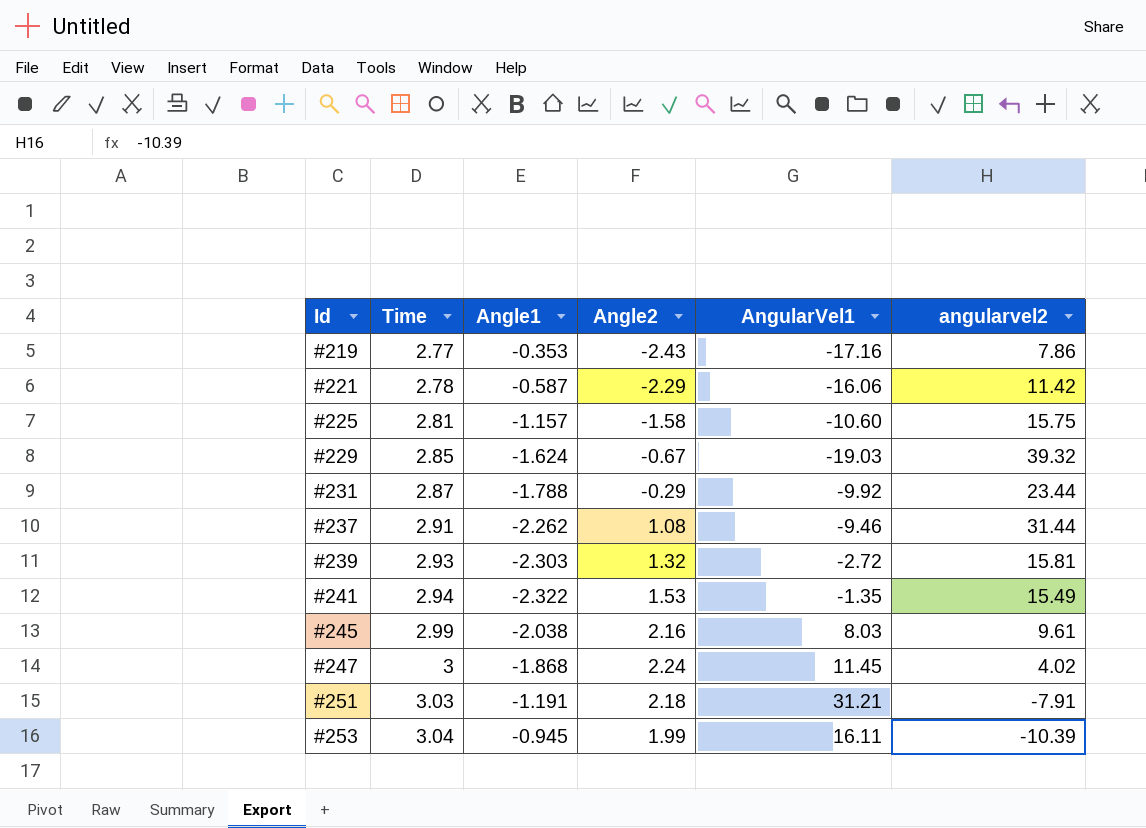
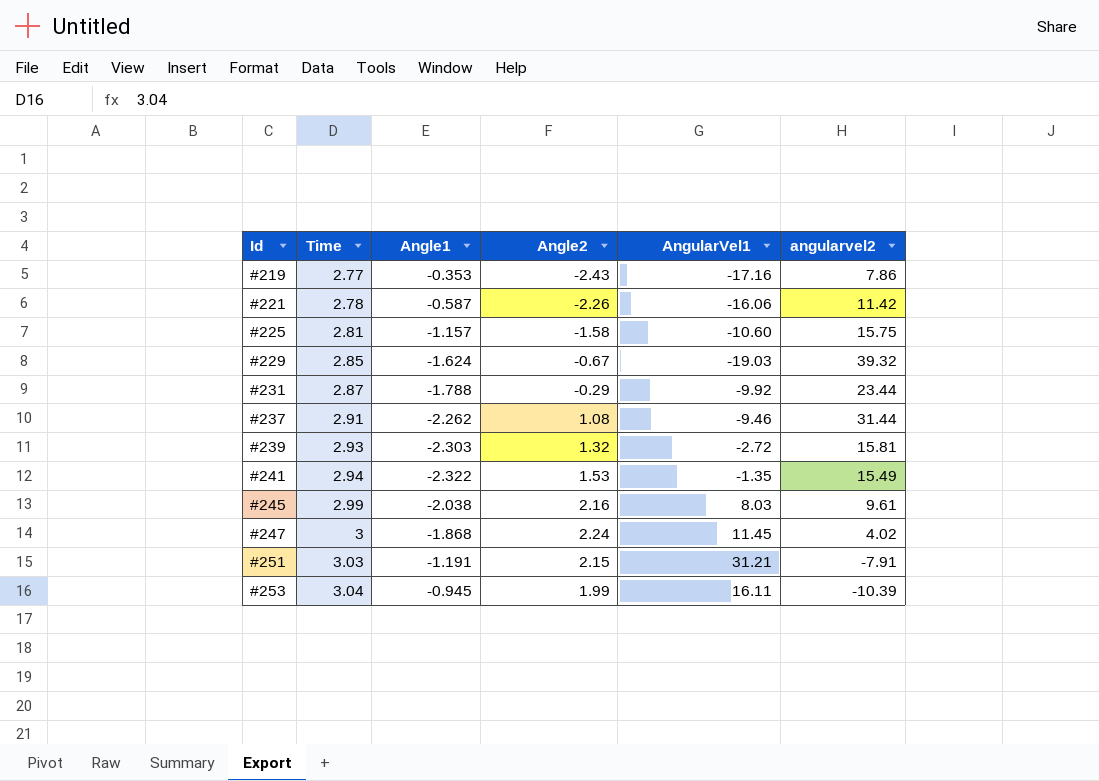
#221 | Angle2: -2.29 -> -2.26
#251 | Angle2: 2.18 -> 2.15

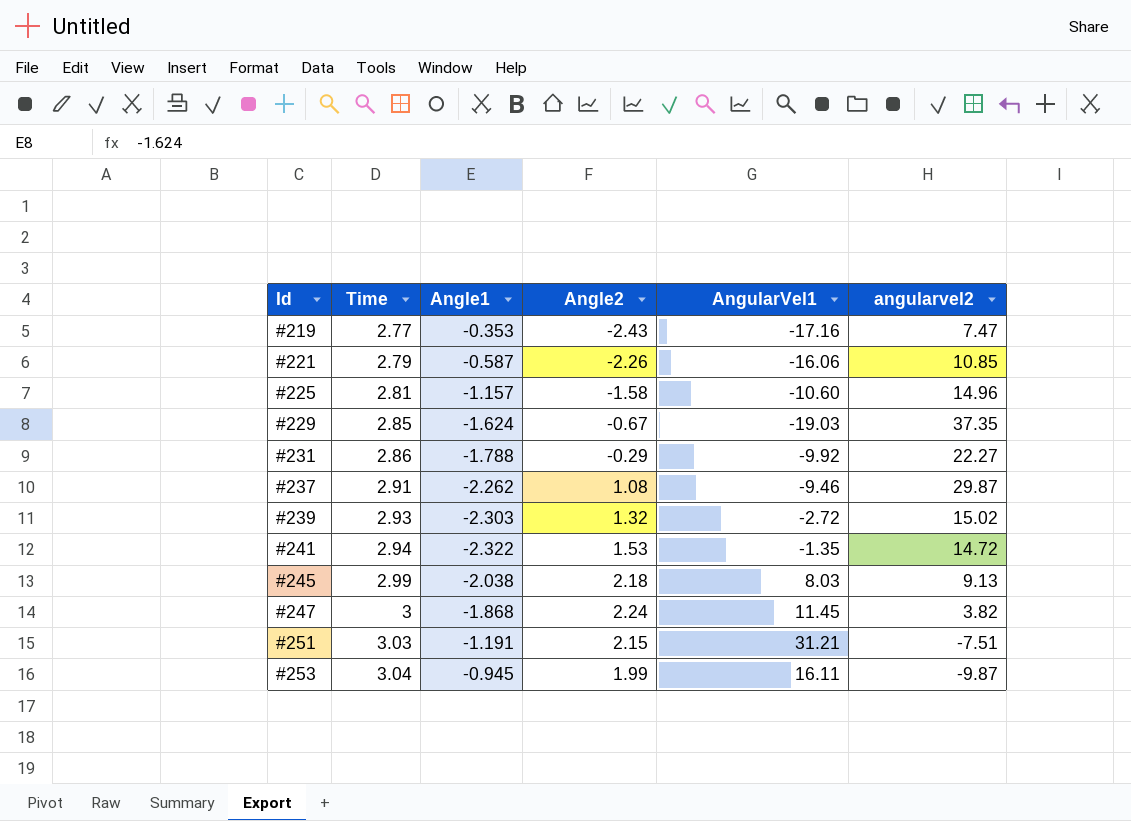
#219 | angularvel2: 7.86 -> 7.47
#221 | Time: 2.78 -> 2.79
#221 | angularvel2: 11.42 -> 10.85
#225 | angularvel2: 15.75 -> 14.96
#229 | angularvel2: 39.32 -> 37.35
#231 | Time: 2.87 -> 2.86
#231 | angularvel2: 23.44 -> 22.27
#237 | angularvel2: 31.44 -> 29.87
#239 | angularvel2: 15.81 -> 15.02
#241 | angularvel2: 15.49 -> 14.72
#245 | Angle2: 2.16 -> 2.18
#245 | angularvel2: 9.61 -> 9.13
#247 | angularvel2: 4.02 -> 3.82
#251 | angularvel2: -7.91 -> -7.51
#253 | angularvel2: -10.39 -> -9.87

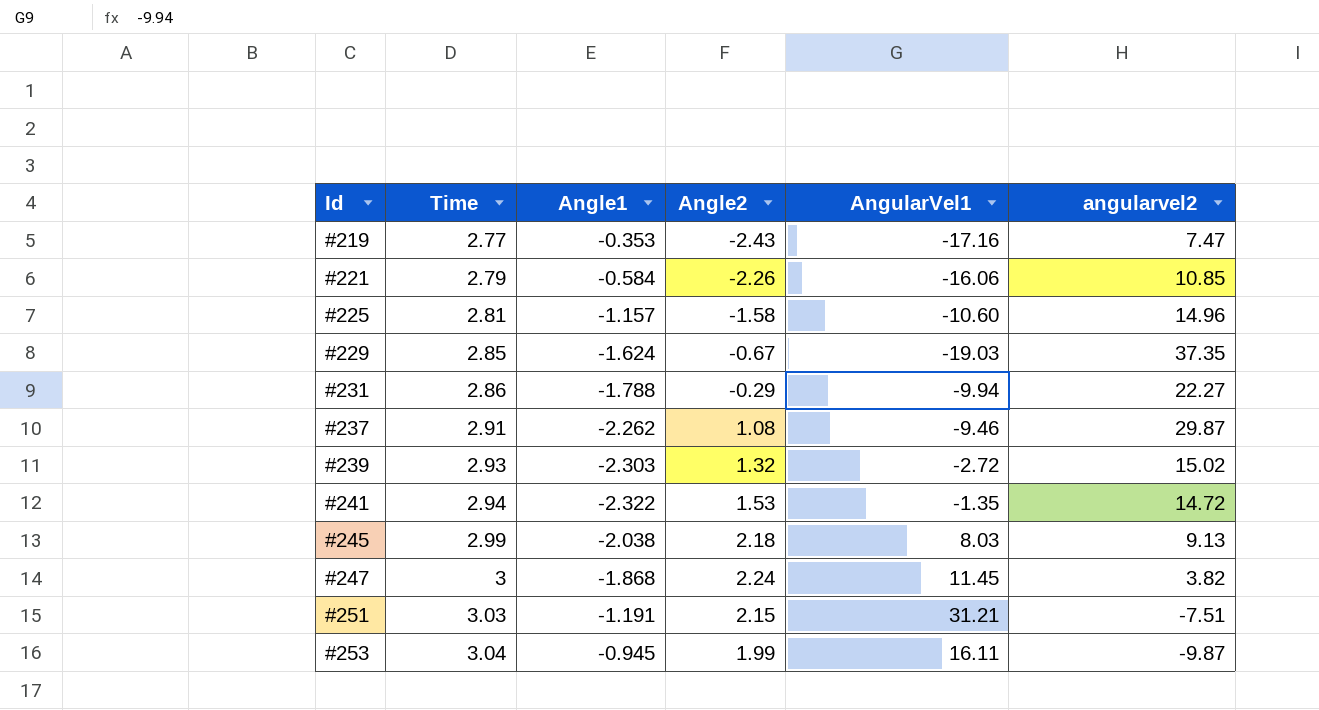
#221 | Angle1: -0.587 -> -0.584
#231 | AngularVel1: -9.92 -> -9.94

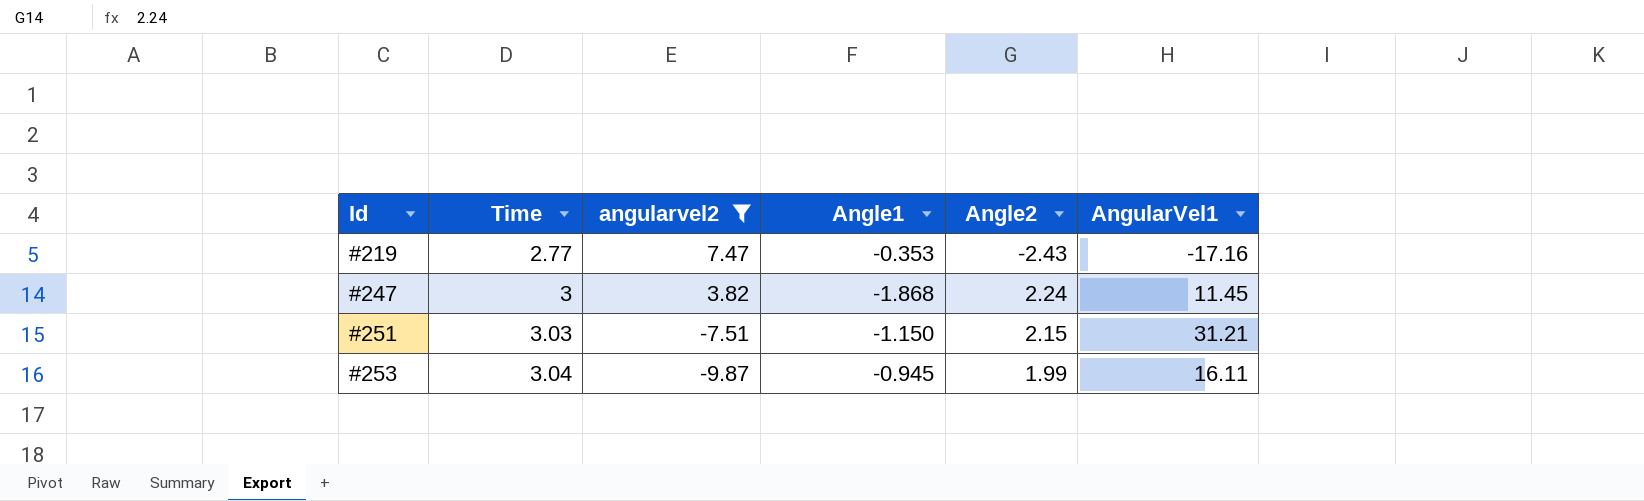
filter: none -> angularvel2 <= 7.47
column angularvel2 | position: 6 -> 3
#251 | Angle1: -1.191 -> -1.150

